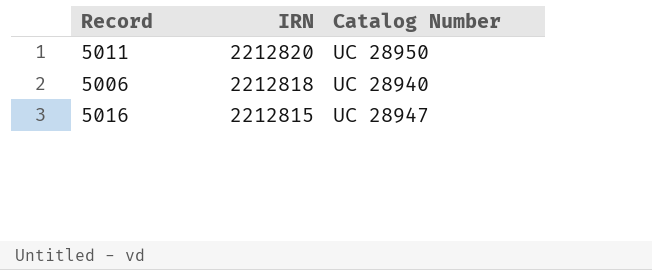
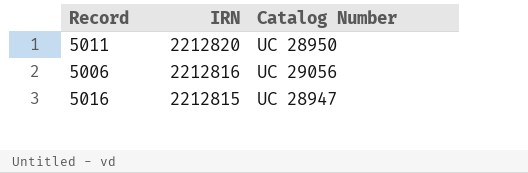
5006 | IRN: 2212818 -> 2212816
5006 | Catalog Number: UC 28940 -> UC 29056

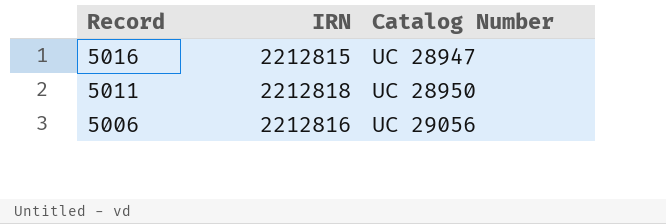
row order: IRN descending -> Record descending
5011 | IRN: 2212820 -> 2212818

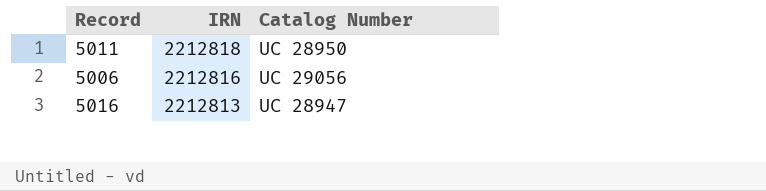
row order: Record descending -> IRN descending
5016 | IRN: 2212815 -> 2212813

